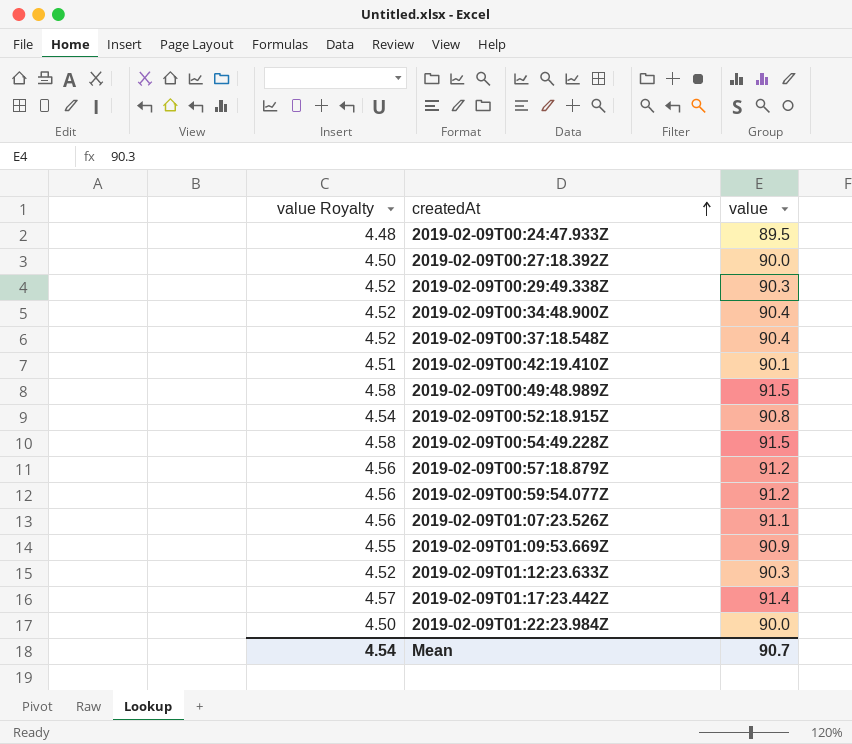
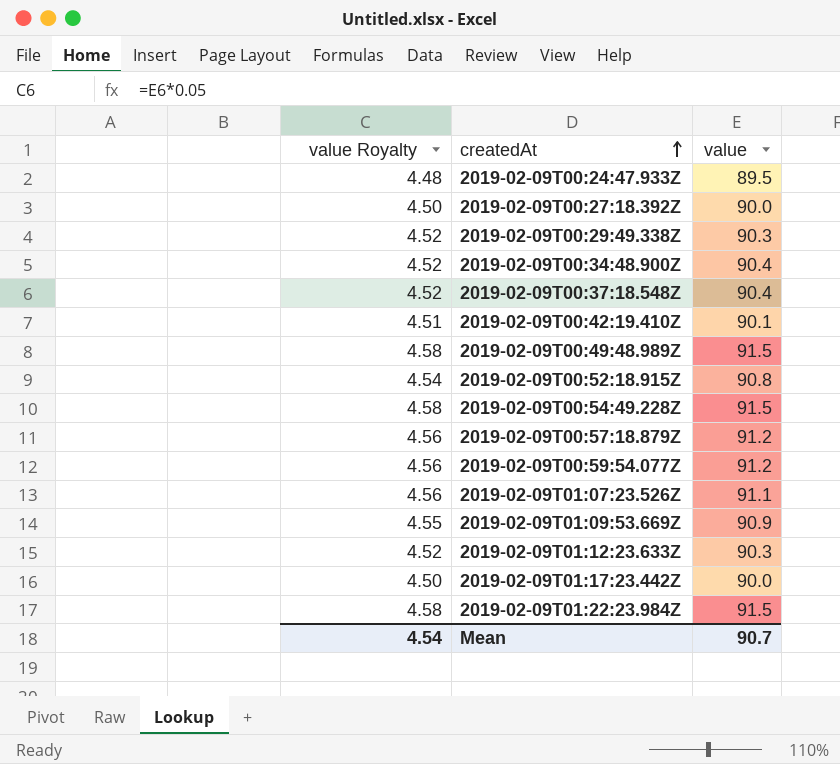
2019-02-09T01:17:23.442Z | value Royalty: 4.57 -> 4.50
2019-02-09T01:17:23.442Z | value: 91.4 -> 90.0
2019-02-09T01:22:23.984Z | value Royalty: 4.50 -> 4.58
2019-02-09T01:22:23.984Z | value: 90.0 -> 91.5

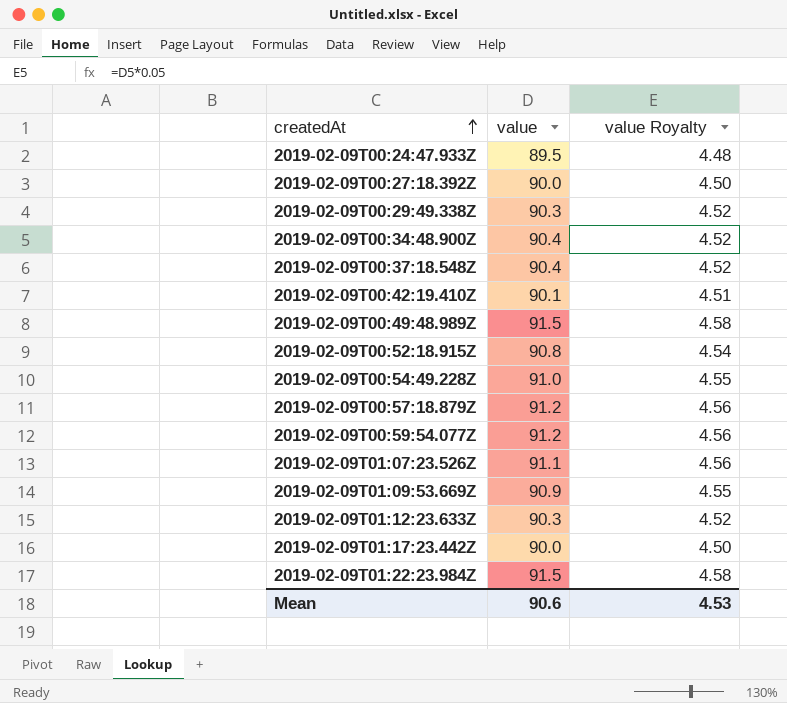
column value Royalty | position: 1 -> 3
2019-02-09T00:54:49.228Z | value: 91.5 -> 91.0
2019-02-09T00:54:49.228Z | value Royalty: 4.58 -> 4.55
Mean | value: 90.7 -> 90.6
Mean | value Royalty: 4.54 -> 4.53

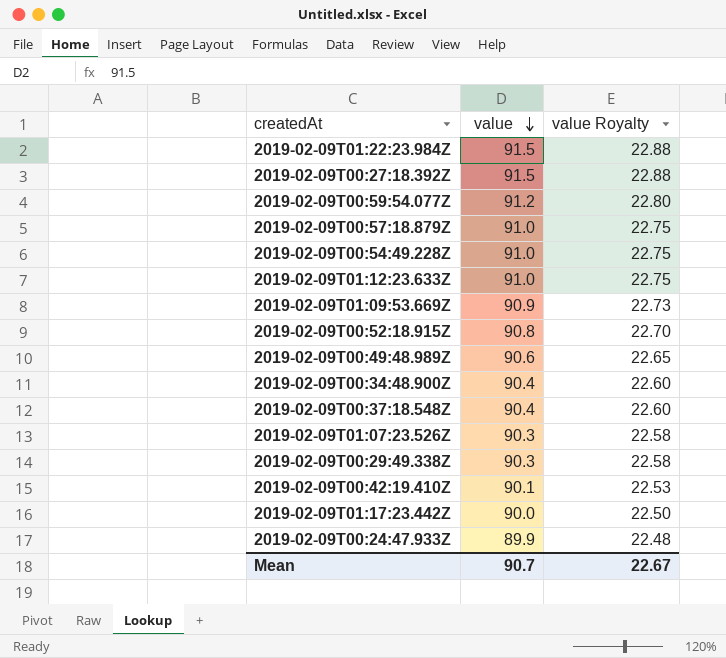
row order: createdAt ascending -> value descending
column value Royalty | formula: [value] * 0.05 -> [value] * 0.25
2019-02-09T00:27:18.392Z | value: 90.0 -> 91.5
2019-02-09T00:57:18.879Z | value: 91.2 -> 91.0
2019-02-09T01:12:23.633Z | value: 90.3 -> 91.0
2019-02-09T00:49:48.989Z | value: 91.5 -> 90.6
2019-02-09T01:07:23.526Z | value: 91.1 -> 90.3
2019-02-09T00:24:47.933Z | value: 89.5 -> 89.9
Mean | value: 90.6 -> 90.7
Mean | value Royalty: 4.53 -> 22.67

